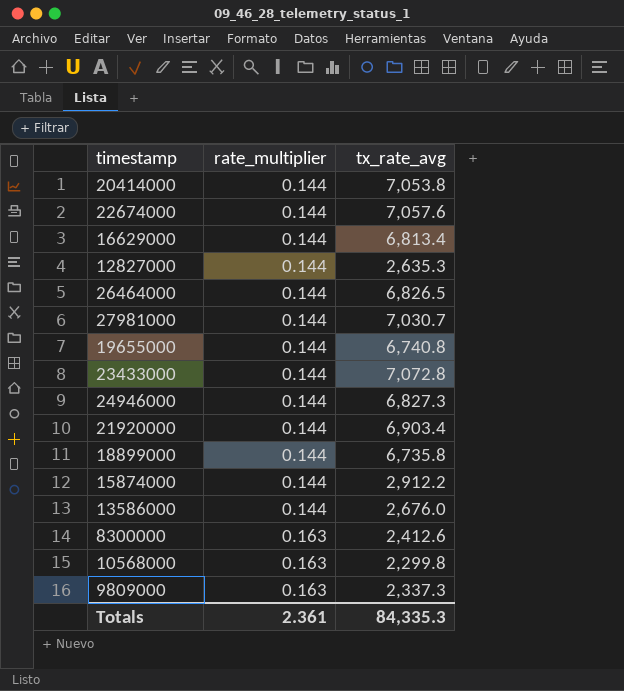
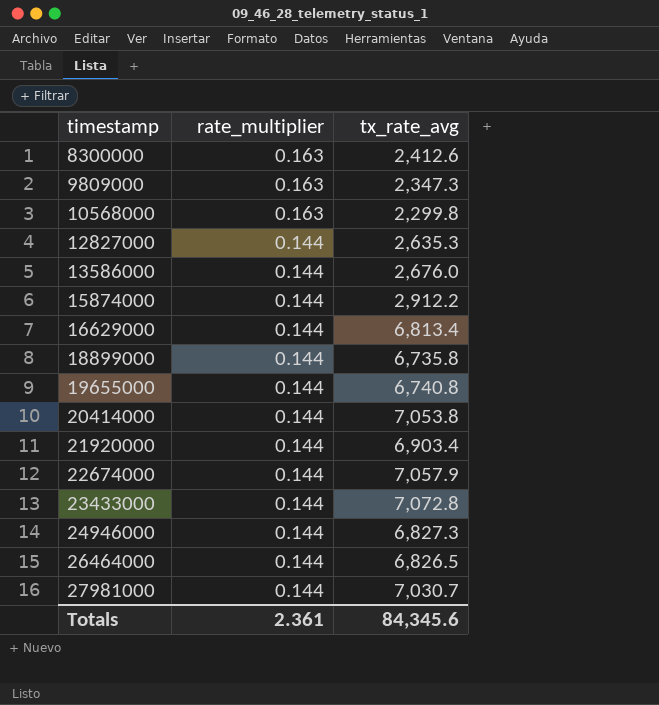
row order: rate_multiplier ascending -> timestamp ascending
9809000 | tx_rate_avg: 2,337.3 -> 2,347.3
22674000 | tx_rate_avg: 7,057.6 -> 7,057.9
Totals | tx_rate_avg: 84,335.3 -> 84,345.6

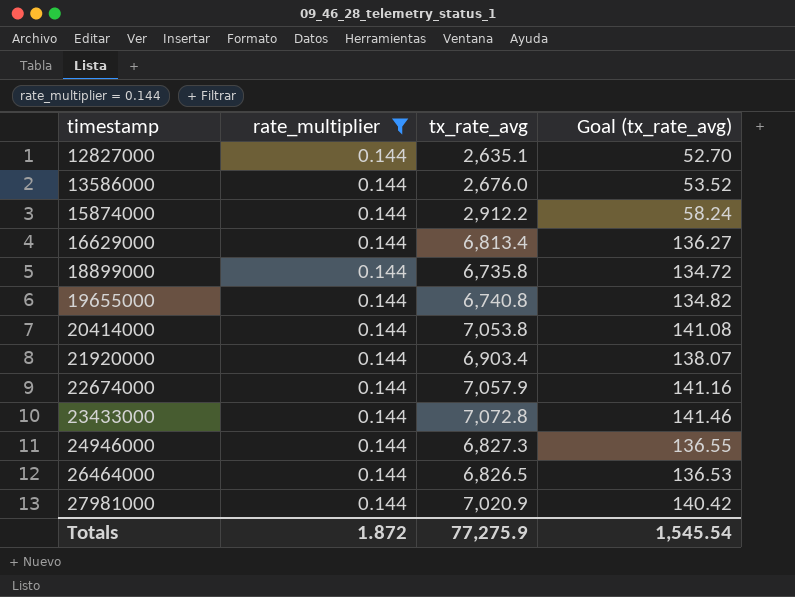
filter: none -> rate_multiplier = 0.144
column Goal (tx_rate_avg) | formula: none -> [tx_rate_avg] * 0.02
12827000 | tx_rate_avg: 2,635.3 -> 2,635.1
27981000 | tx_rate_avg: 7,030.7 -> 7,020.9
Totals | rate_multiplier: 2.361 -> 1.872
Totals | tx_rate_avg: 84,345.6 -> 77,275.9

